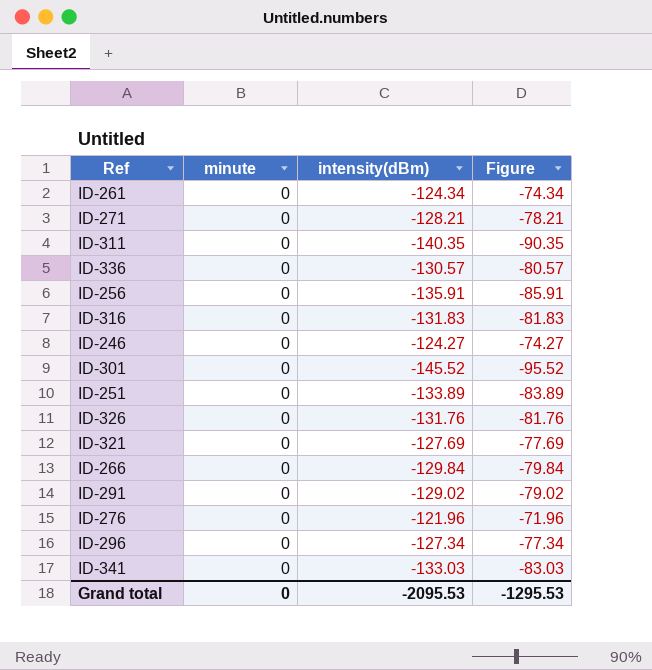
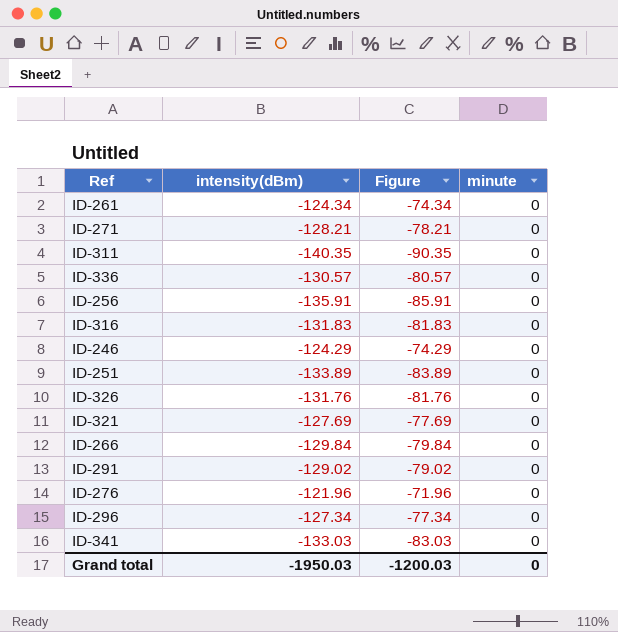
column minute | position: 2 -> 4
row ID-301: 0 | -145.52 | -95.52 -> none
ID-246 | intensity(dBm): -124.27 -> -124.29
ID-246 | Figure: -74.27 -> -74.29
Grand total | intensity(dBm): -2095.53 -> -1950.03
Grand total | Figure: -1295.53 -> -1200.03

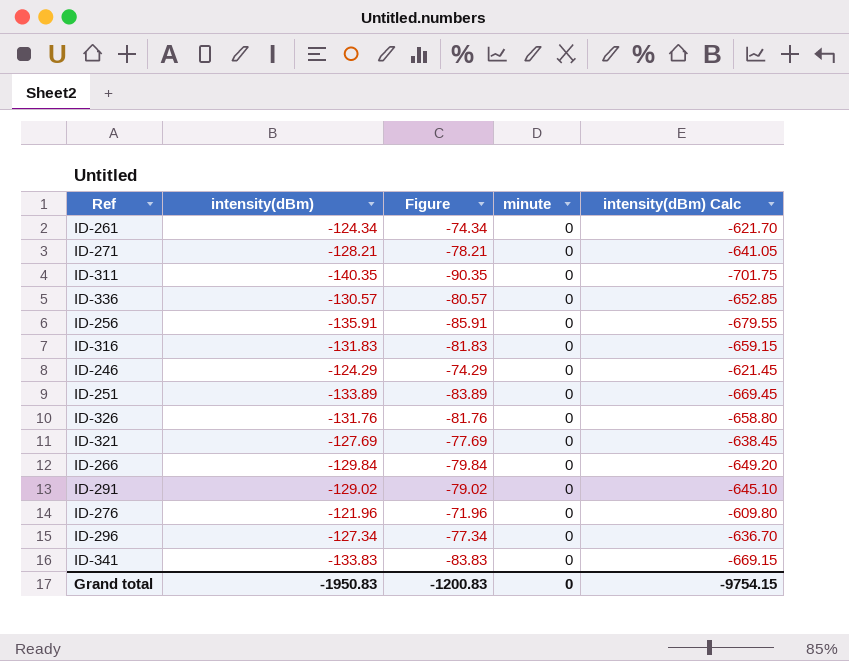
column intensity(dBm) Calc | formula: none -> [intensity(dBm)] * 5
ID-341 | intensity(dBm): -133.03 -> -133.83
ID-341 | Figure: -83.03 -> -83.83
Grand total | intensity(dBm): -1950.03 -> -1950.83
Grand total | Figure: -1200.03 -> -1200.83

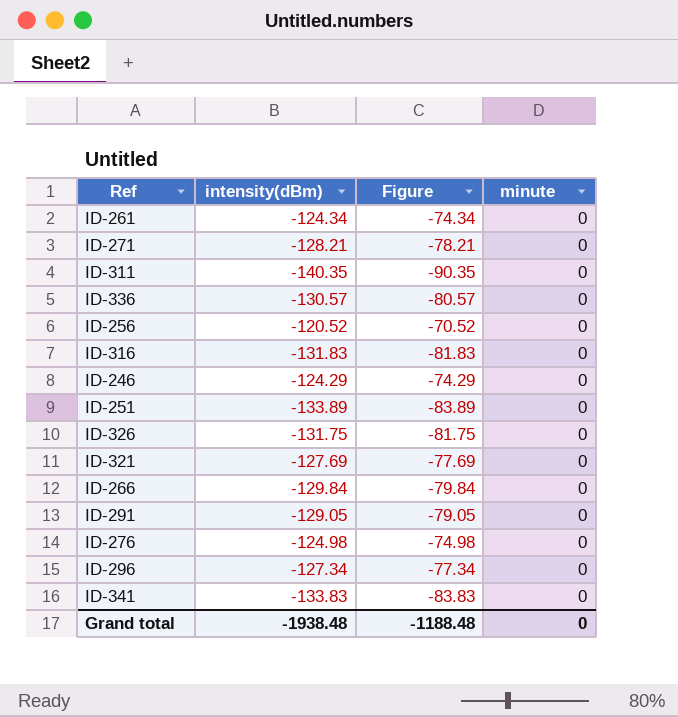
column intensity(dBm) Calc | formula: [intensity(dBm)] * 5 -> none
ID-256 | intensity(dBm): -135.91 -> -120.52
ID-256 | Figure: -85.91 -> -70.52
ID-326 | intensity(dBm): -131.76 -> -131.75
ID-326 | Figure: -81.76 -> -81.75
ID-291 | intensity(dBm): -129.02 -> -129.05
ID-291 | Figure: -79.02 -> -79.05
ID-276 | intensity(dBm): -121.96 -> -124.98
ID-276 | Figure: -71.96 -> -74.98
Grand total | intensity(dBm): -1950.83 -> -1938.48
Grand total | Figure: -1200.83 -> -1188.48

